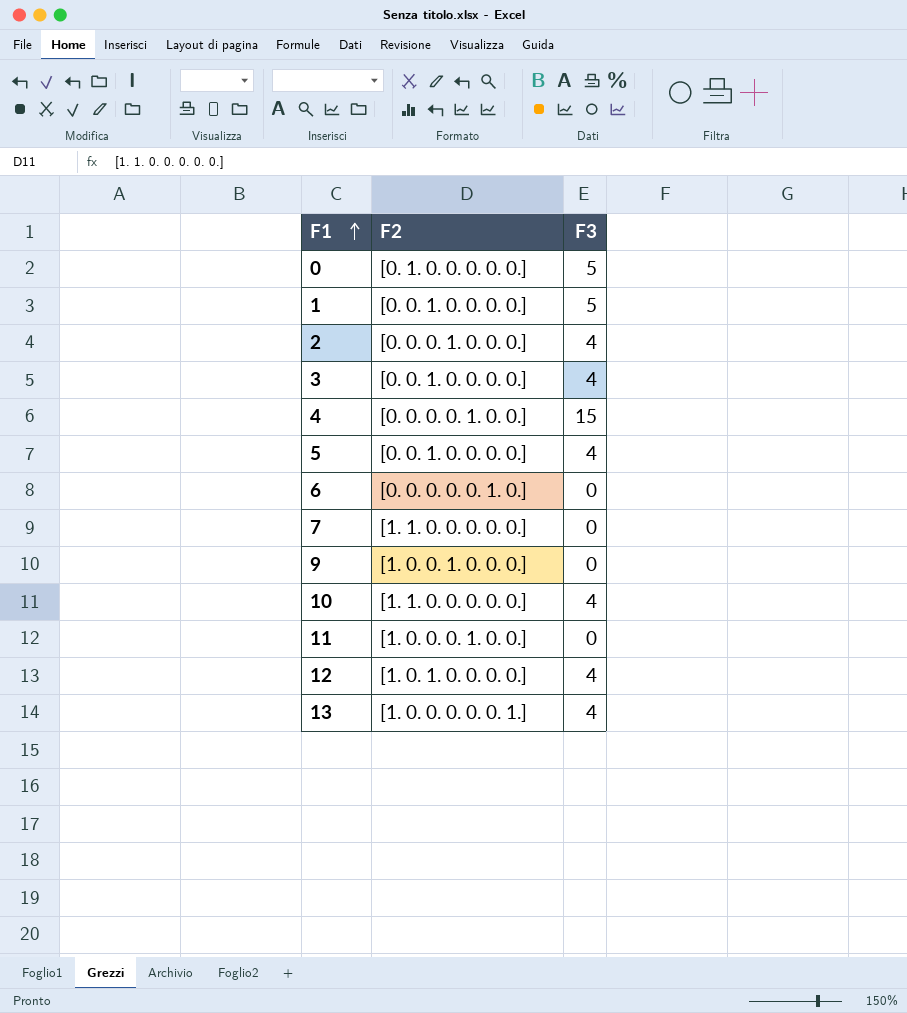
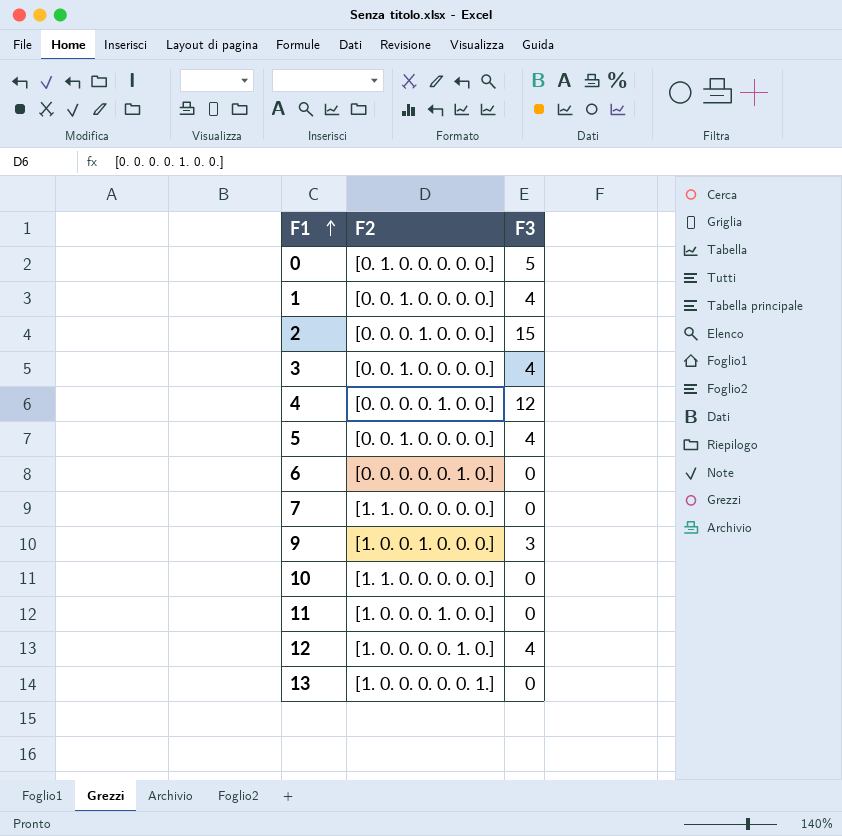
1 | F3: 5 -> 4
2 | F3: 4 -> 15
4 | F3: 15 -> 12
9 | F3: 0 -> 3
10 | F3: 4 -> 0
12 | F2: [1. 0. 1. 0. 0. 0. 0.] -> [1. 0. 0. 0. 0. 1. 0.]
13 | F3: 4 -> 0

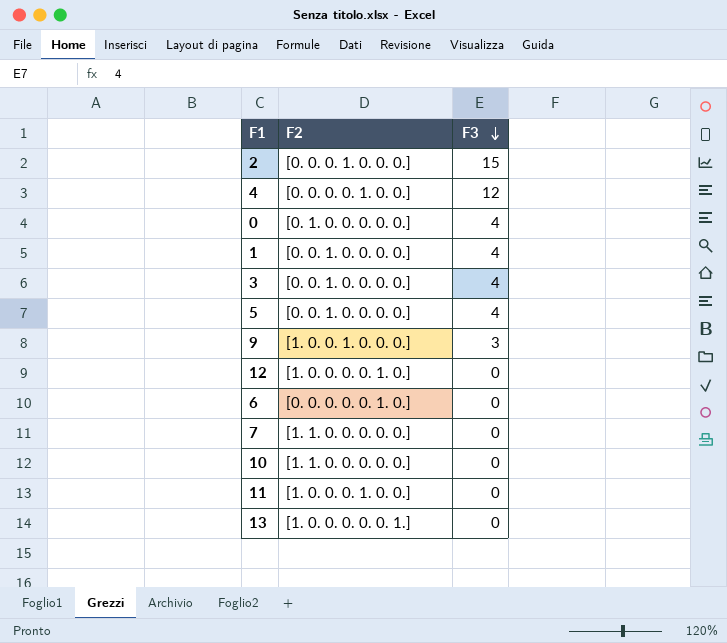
row order: F1 ascending -> F3 descending
0 | F3: 5 -> 4
12 | F3: 4 -> 0

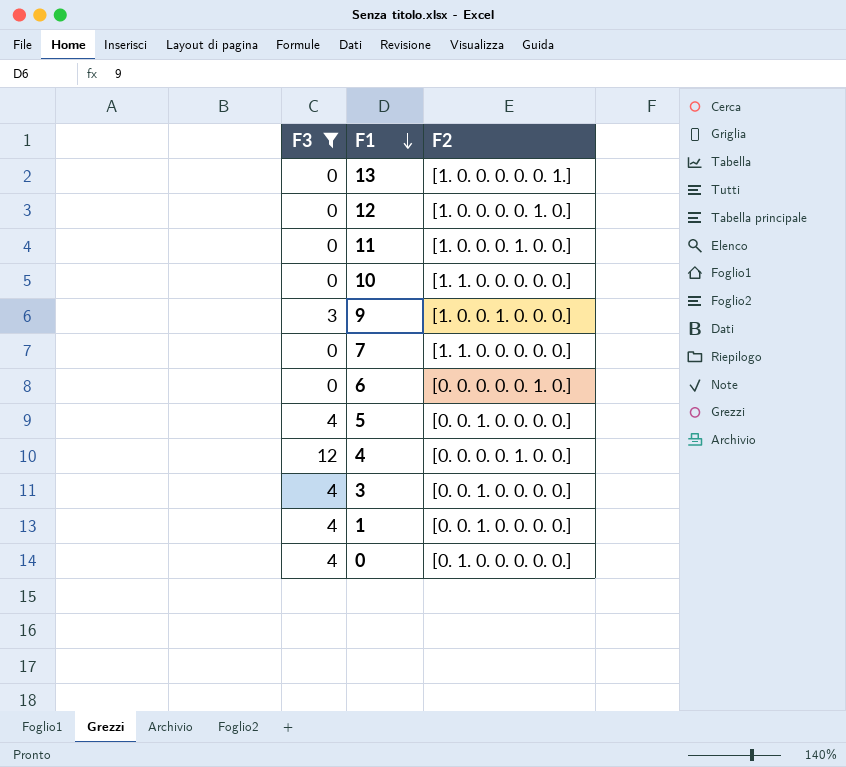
filter: none -> F3 != 15
row order: F3 descending -> F1 descending
column F3 | position: 3 -> 1

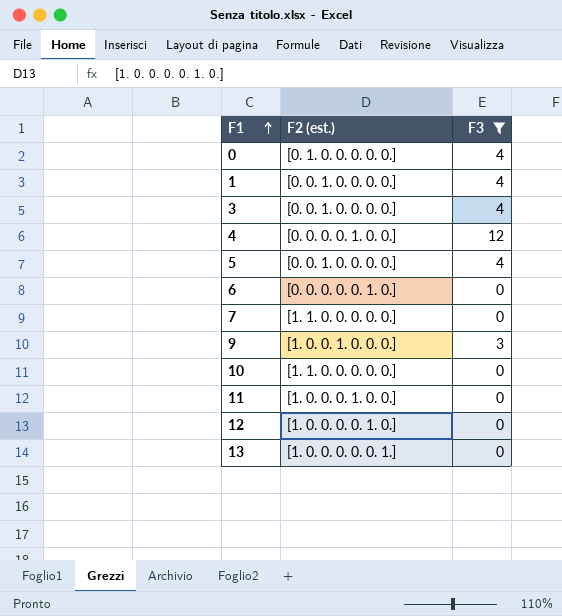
row order: F1 descending -> F1 ascending
column name: F2 -> F2 (est.)
column F3 | position: 1 -> 3

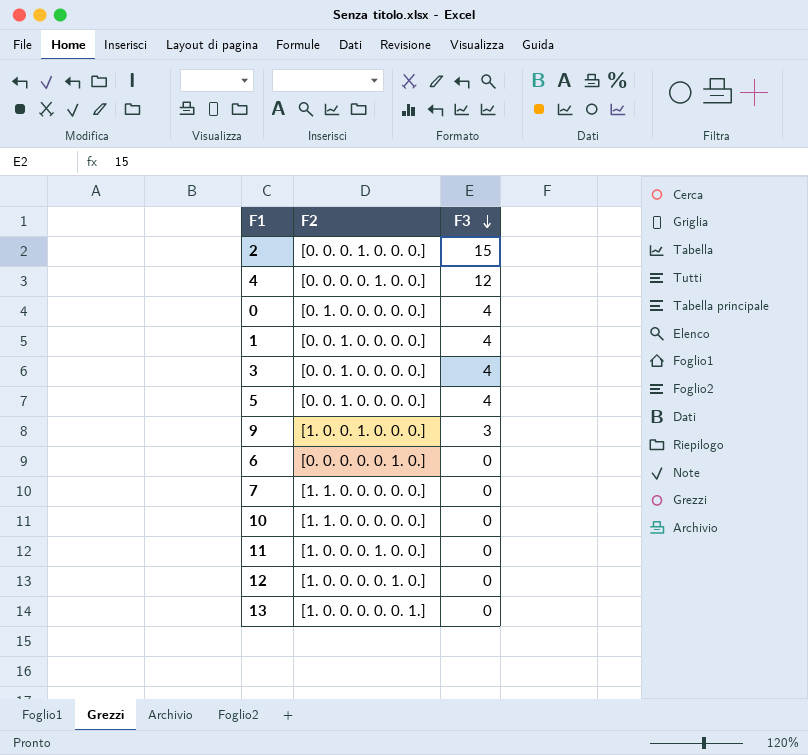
filter: F3 != 15 -> none
row order: F1 ascending -> F3 descending
column name: F2 (est.) -> F2

